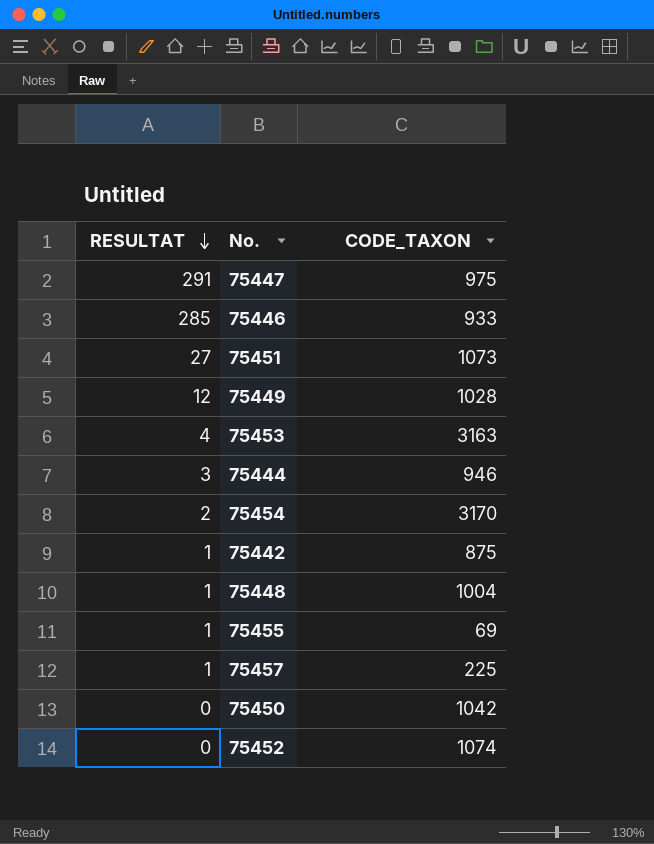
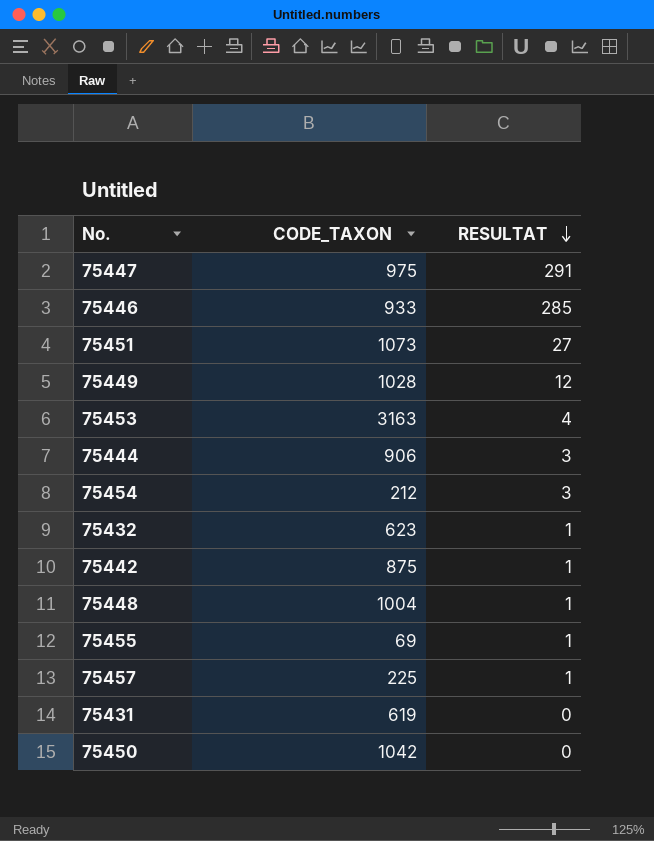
column RESULTAT | position: 1 -> 3
row 75452: 0 | 1074 -> none
75444 | CODE_TAXON: 946 -> 906
75454 | CODE_TAXON: 3170 -> 212
75454 | RESULTAT: 2 -> 3
row 75432: none -> 623 | 1
row 75431: none -> 619 | 0

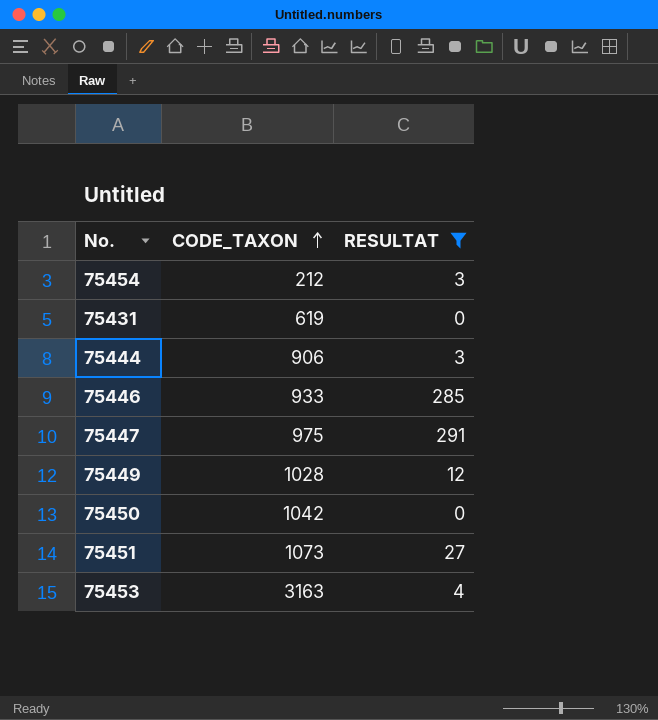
filter: none -> RESULTAT != 1
row order: RESULTAT descending -> CODE_TAXON ascending

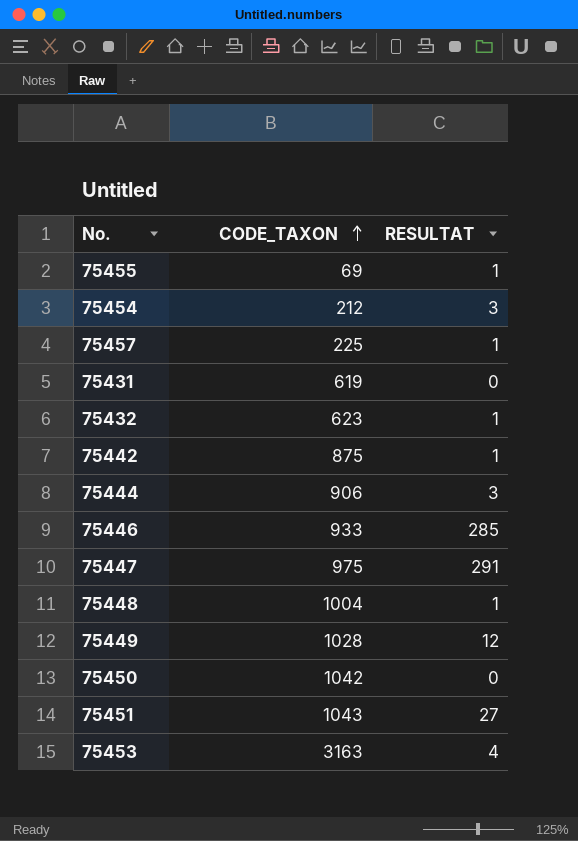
filter: RESULTAT != 1 -> none
75451 | CODE_TAXON: 1073 -> 1043

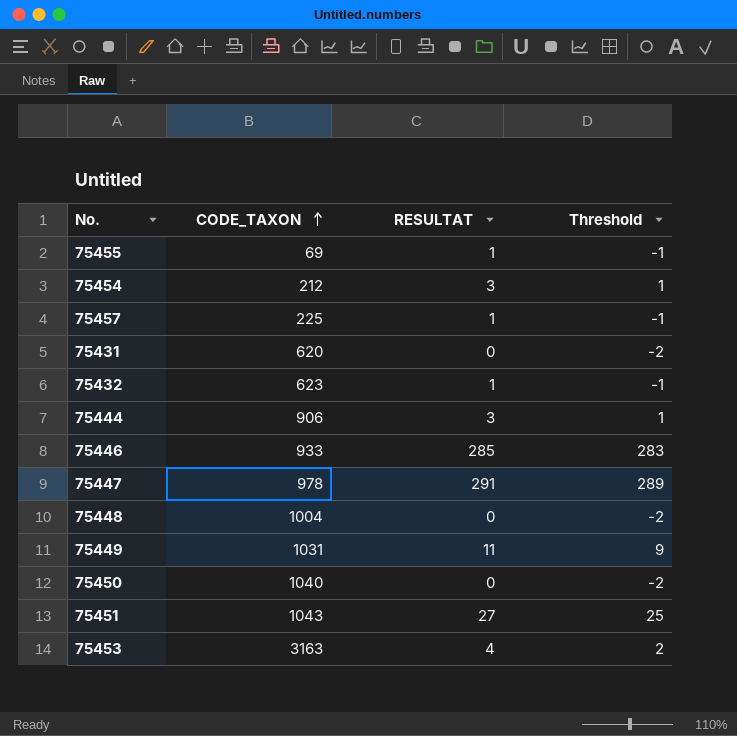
column Threshold | formula: none -> [RESULTAT] - 2
row 75442: 875 | 1 -> none
75431 | CODE_TAXON: 619 -> 620
75447 | CODE_TAXON: 975 -> 978
75448 | RESULTAT: 1 -> 0
75449 | CODE_TAXON: 1028 -> 1031
75449 | RESULTAT: 12 -> 11
75450 | CODE_TAXON: 1042 -> 1040

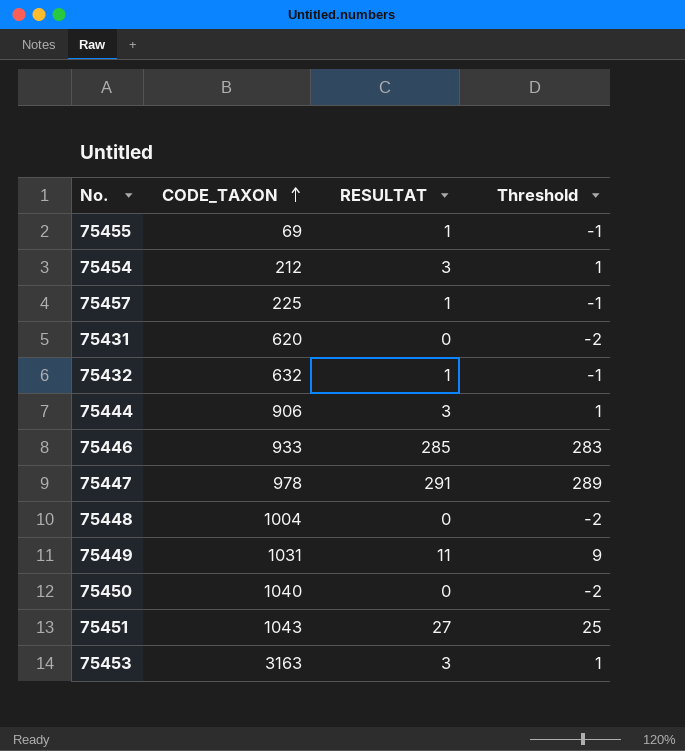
75432 | CODE_TAXON: 623 -> 632
75453 | RESULTAT: 4 -> 3
75453 | Threshold: 2 -> 1

